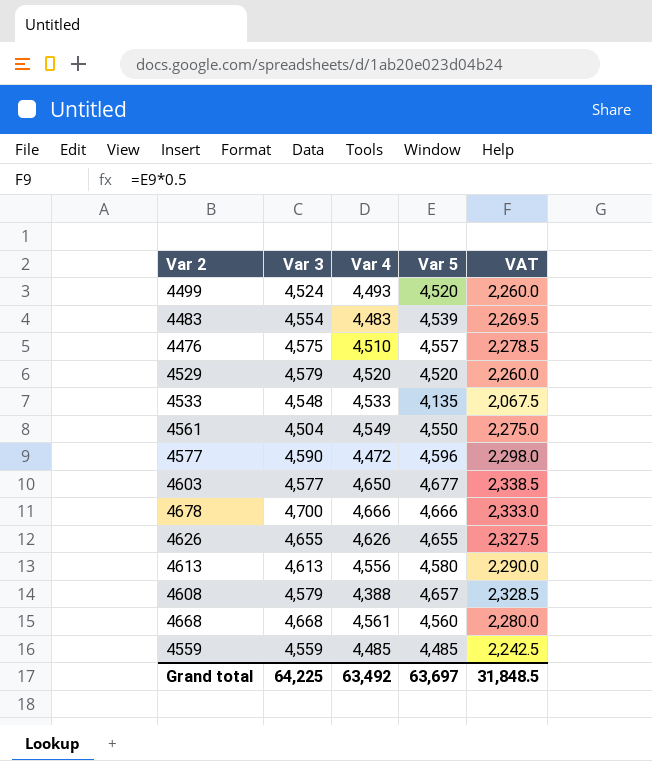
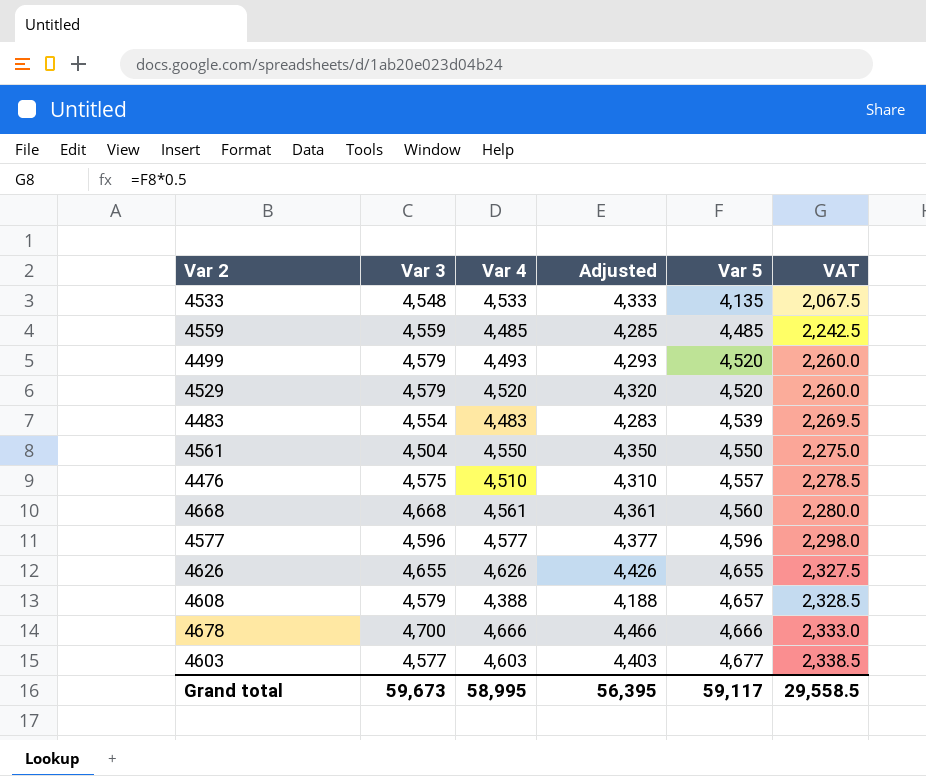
row order: none -> Var 5 ascending
column Adjusted | formula: none -> [Var 4] - 200
row 4613: 4,613 | 4,556 | 4,580 | 2,290.0 -> none
4499 | Var 3: 4,524 -> 4,579
4561 | Var 4: 4,549 -> 4,550
4577 | Var 3: 4,590 -> 4,596
4577 | Var 4: 4,472 -> 4,577
4603 | Var 4: 4,650 -> 4,603
Grand total | Var 3: 64,225 -> 59,673
Grand total | Var 4: 63,492 -> 58,995
Grand total | Var 5: 63,697 -> 59,117
Grand total | VAT: 31,848.5 -> 29,558.5

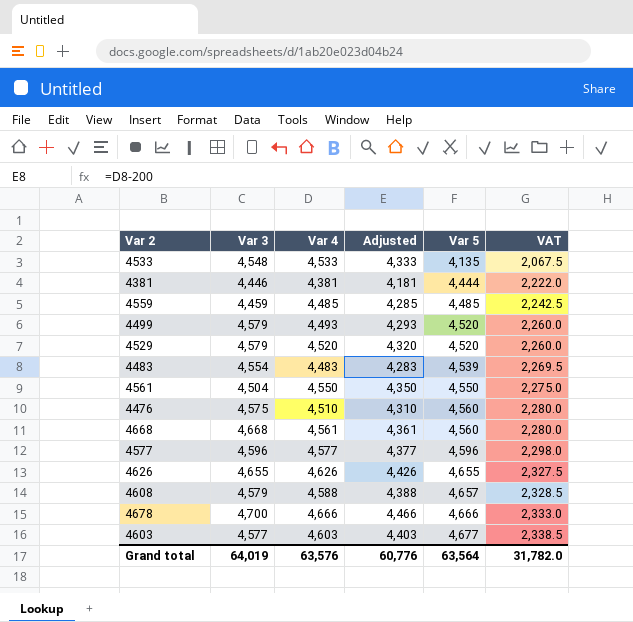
row 4381: none -> 4,446 | 4,381 | 4,181 | 4,444 | 2,222.0
4559 | Var 3: 4,559 -> 4,459
4476 | Var 5: 4,557 -> 4,560
4476 | VAT: 2,278.5 -> 2,280.0
4608 | Var 4: 4,388 -> 4,588
4608 | Adjusted: 4,188 -> 4,388
Grand total | Var 3: 59,673 -> 64,019
Grand total | Var 4: 58,995 -> 63,576
Grand total | Adjusted: 56,395 -> 60,776
Grand total | Var 5: 59,117 -> 63,564
Grand total | VAT: 29,558.5 -> 31,782.0

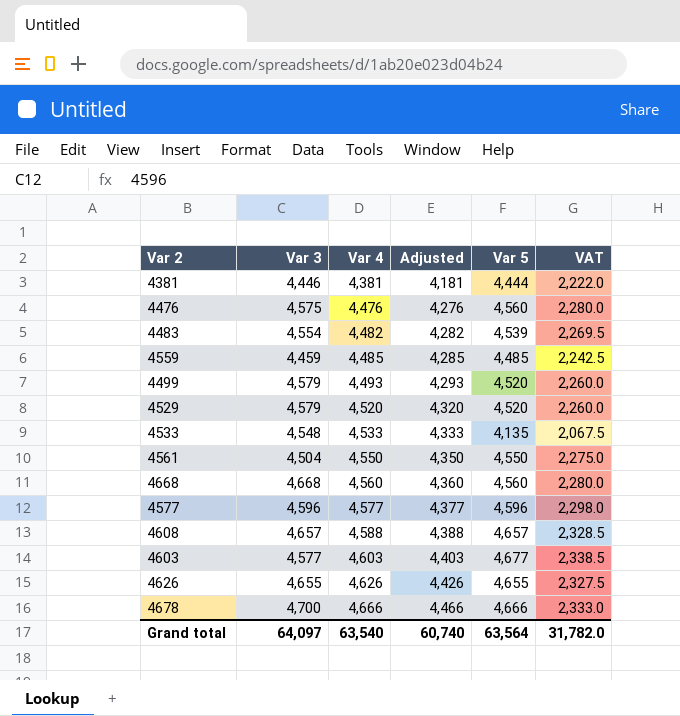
row order: Var 5 ascending -> Var 4 ascending
4476 | Var 4: 4,510 -> 4,476
4476 | Adjusted: 4,310 -> 4,276
4483 | Var 4: 4,483 -> 4,482
4483 | Adjusted: 4,283 -> 4,282
4668 | Var 4: 4,561 -> 4,560
4668 | Adjusted: 4,361 -> 4,360
4608 | Var 3: 4,579 -> 4,657
Grand total | Var 3: 64,019 -> 64,097
Grand total | Var 4: 63,576 -> 63,540
Grand total | Adjusted: 60,776 -> 60,740

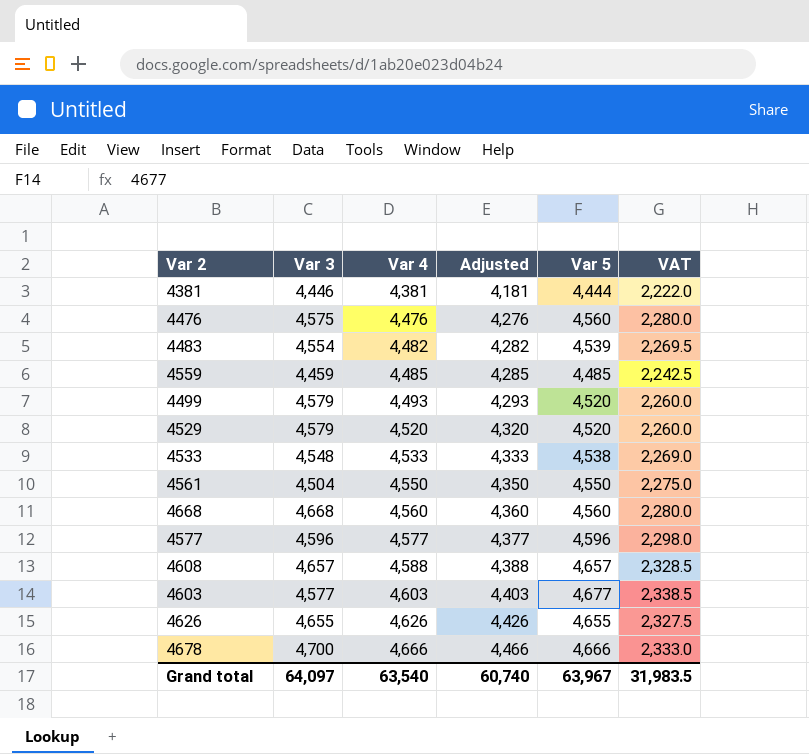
4533 | Var 5: 4,135 -> 4,538
4533 | VAT: 2,067.5 -> 2,269.0
Grand total | Var 5: 63,564 -> 63,967
Grand total | VAT: 31,782.0 -> 31,983.5

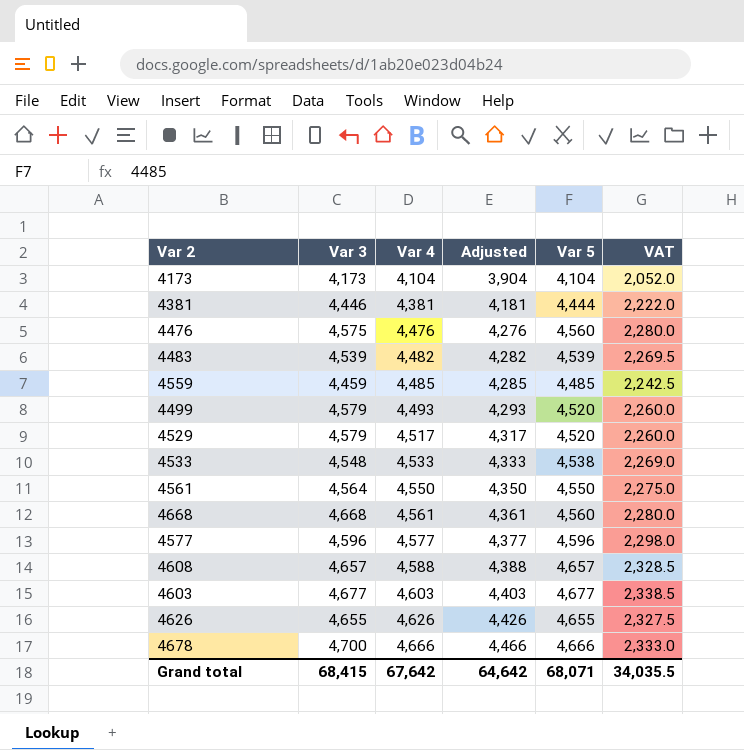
row 4173: none -> 4,173 | 4,104 | 3,904 | 4,104 | 2,052.0
4483 | Var 3: 4,554 -> 4,539
4529 | Var 4: 4,520 -> 4,517
4529 | Adjusted: 4,320 -> 4,317
4561 | Var 3: 4,504 -> 4,564
4668 | Var 4: 4,560 -> 4,561
4668 | Adjusted: 4,360 -> 4,361
4603 | Var 3: 4,577 -> 4,677
Grand total | Var 3: 64,097 -> 68,415
Grand total | Var 4: 63,540 -> 67,642
Grand total | Adjusted: 60,740 -> 64,642
Grand total | Var 5: 63,967 -> 68,071
Grand total | VAT: 31,983.5 -> 34,035.5

